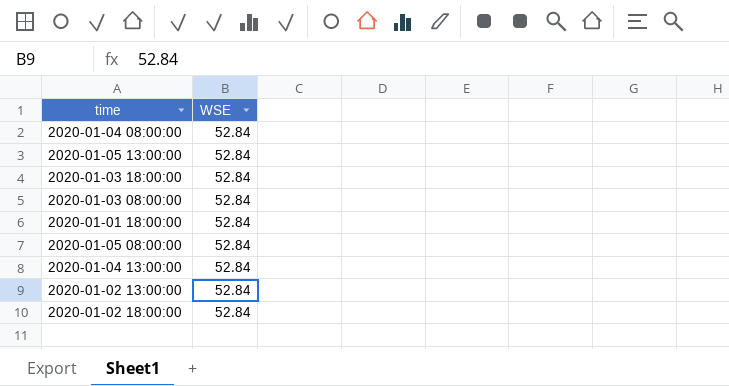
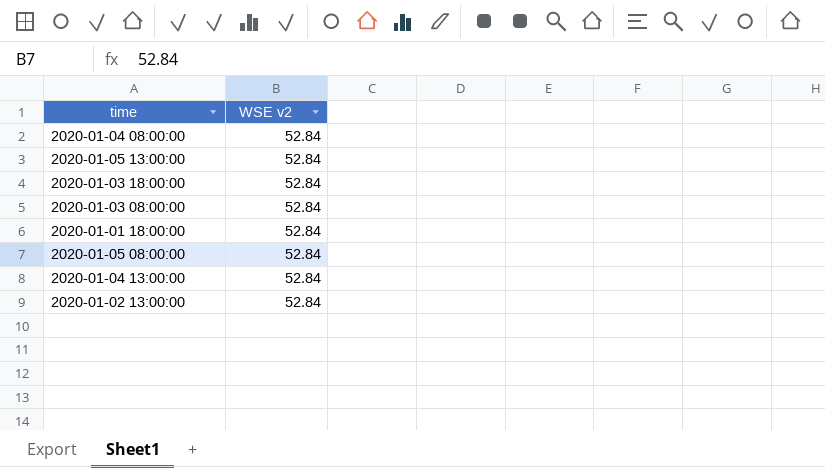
column name: WSE -> WSE v2
row 2020-01-02 18:00:00: 52.84 -> none

